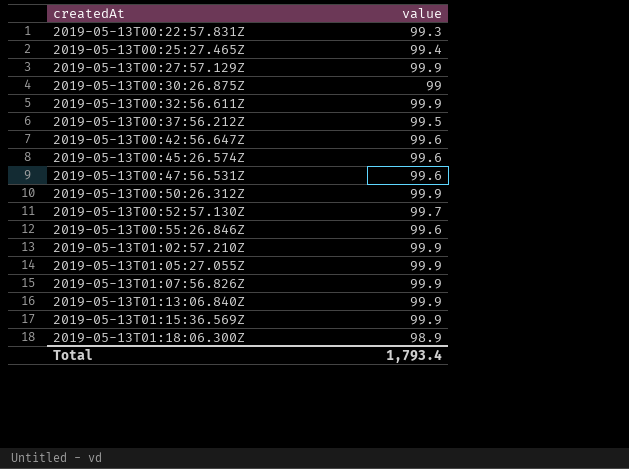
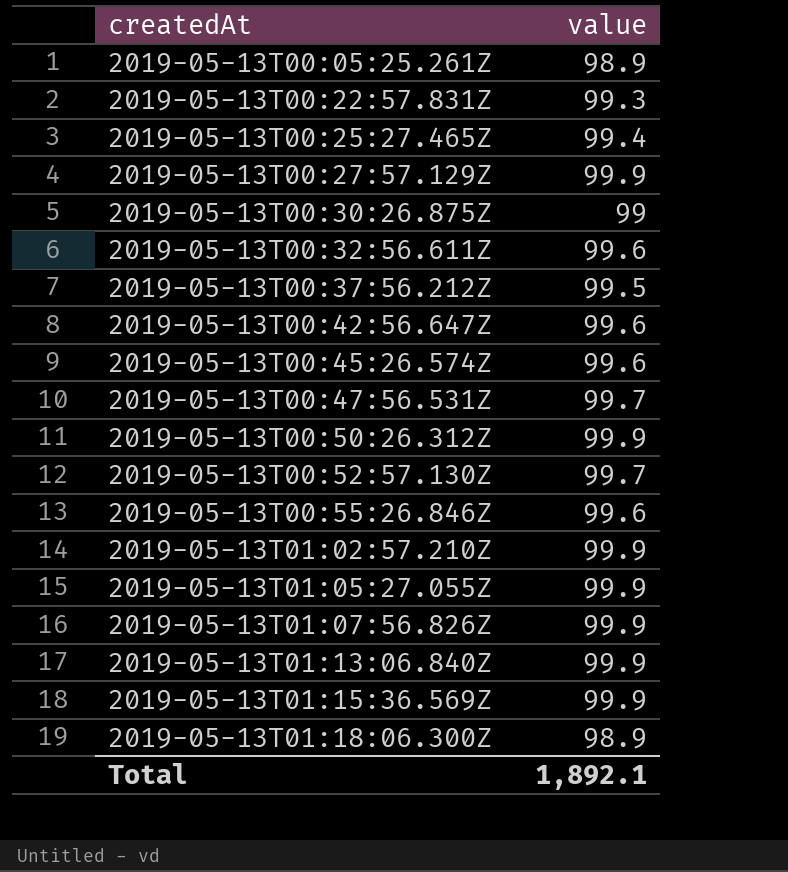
row 2019-05-13T00:05:25.261Z: none -> 98.9
2019-05-13T00:32:56.611Z | value: 99.9 -> 99.6
2019-05-13T00:47:56.531Z | value: 99.6 -> 99.7
Total | value: 1,793.4 -> 1,892.1

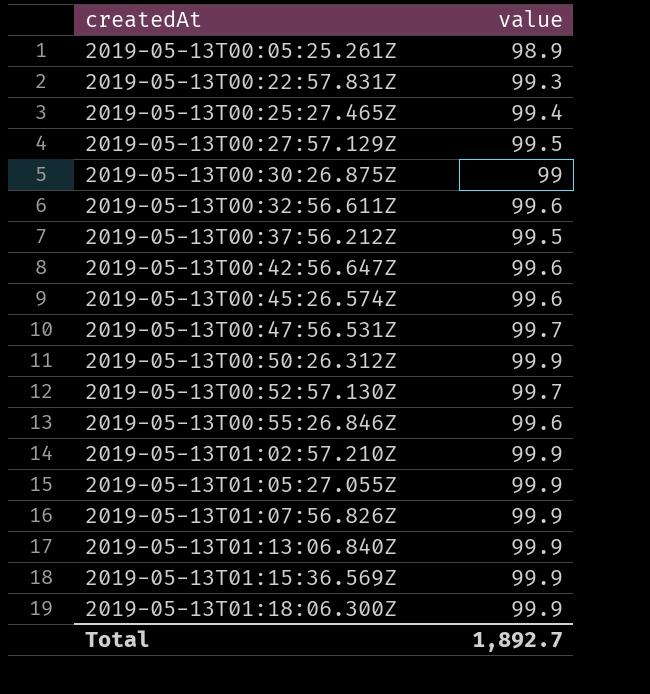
2019-05-13T00:27:57.129Z | value: 99.9 -> 99.5
2019-05-13T01:18:06.300Z | value: 98.9 -> 99.9
Total | value: 1,892.1 -> 1,892.7

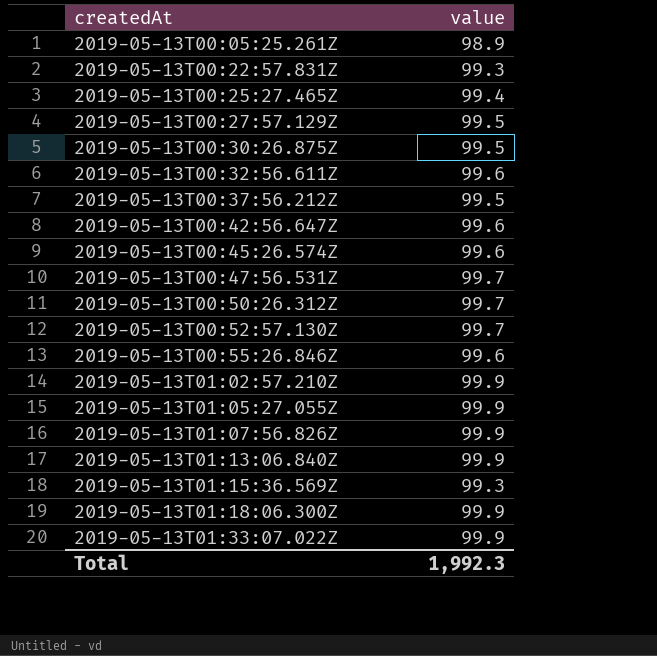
2019-05-13T00:30:26.875Z | value: 99 -> 99.5
2019-05-13T00:50:26.312Z | value: 99.9 -> 99.7
2019-05-13T01:15:36.569Z | value: 99.9 -> 99.3
row 2019-05-13T01:33:07.022Z: none -> 99.9
Total | value: 1,892.7 -> 1,992.3

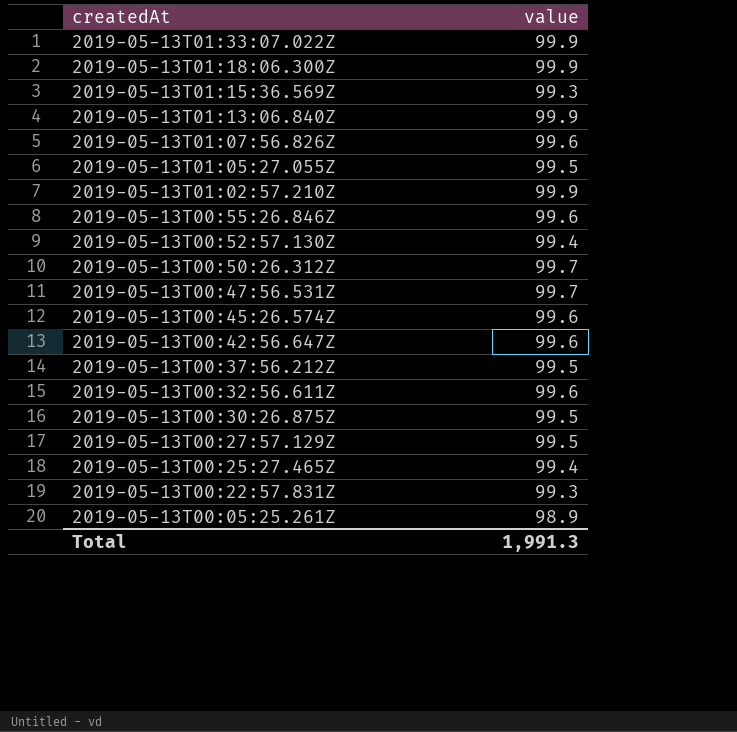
row order: createdAt ascending -> createdAt descending
2019-05-13T01:07:56.826Z | value: 99.9 -> 99.6
2019-05-13T01:05:27.055Z | value: 99.9 -> 99.5
2019-05-13T00:52:57.130Z | value: 99.7 -> 99.4
Total | value: 1,992.3 -> 1,991.3

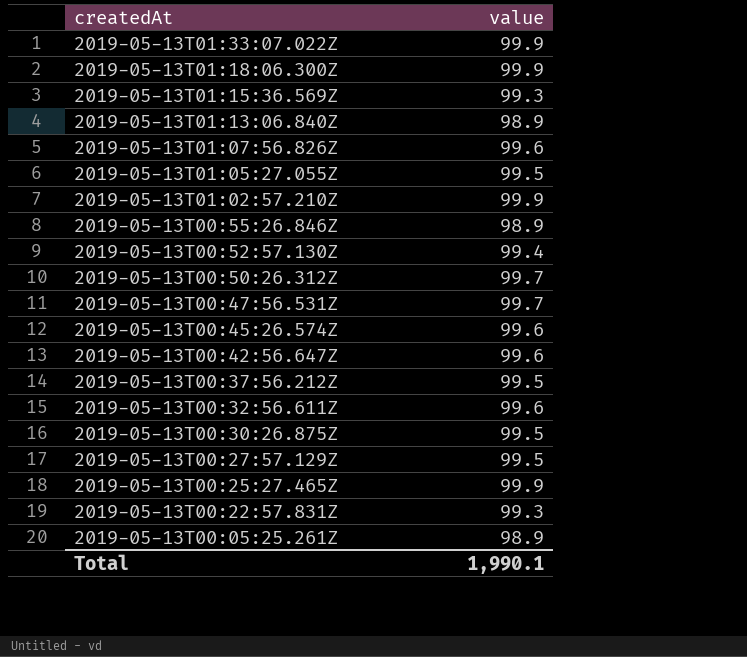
2019-05-13T01:13:06.840Z | value: 99.9 -> 98.9
2019-05-13T00:55:26.846Z | value: 99.6 -> 98.9
2019-05-13T00:25:27.465Z | value: 99.4 -> 99.9
Total | value: 1,991.3 -> 1,990.1

